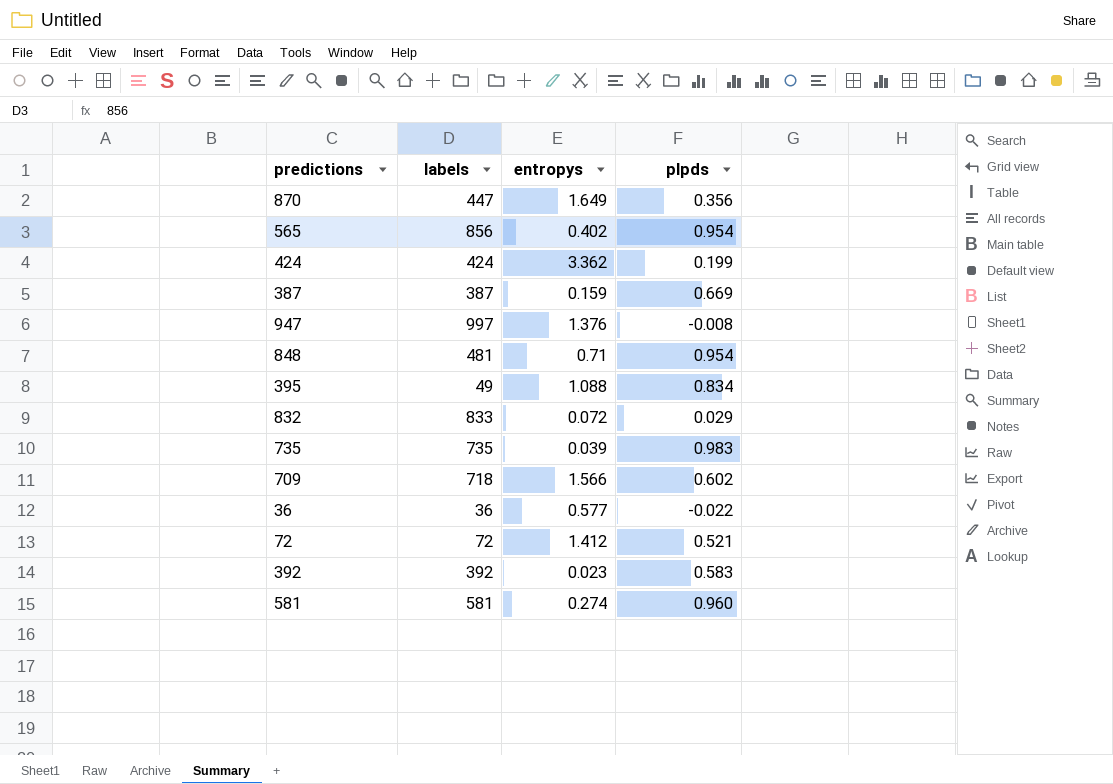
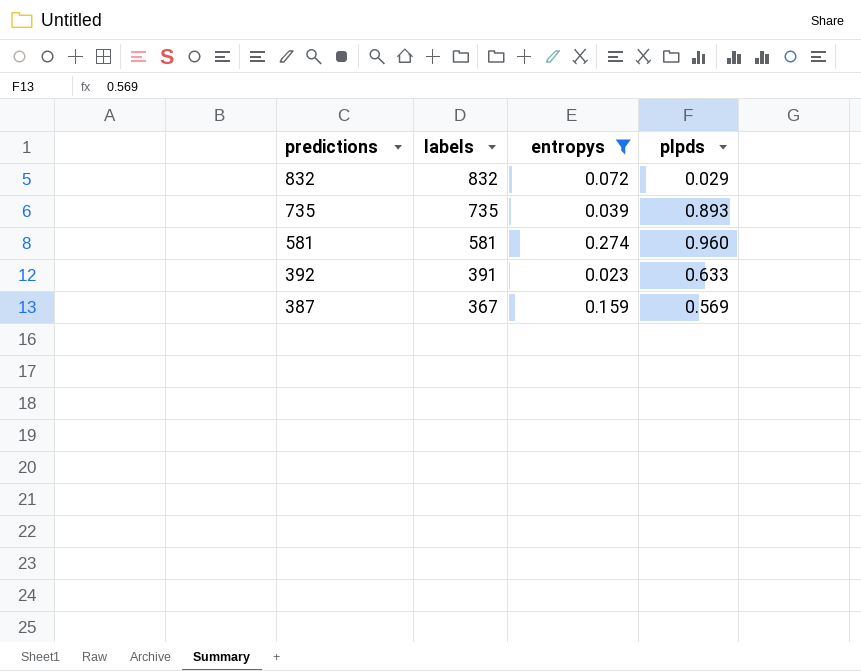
filter: none -> entropys <= 0.274
row order: none -> predictions descending
832 | labels: 833 -> 832
735 | plpds: 0.983 -> 0.893
392 | labels: 392 -> 391
392 | plpds: 0.583 -> 0.633
387 | labels: 387 -> 367
387 | plpds: 0.669 -> 0.569

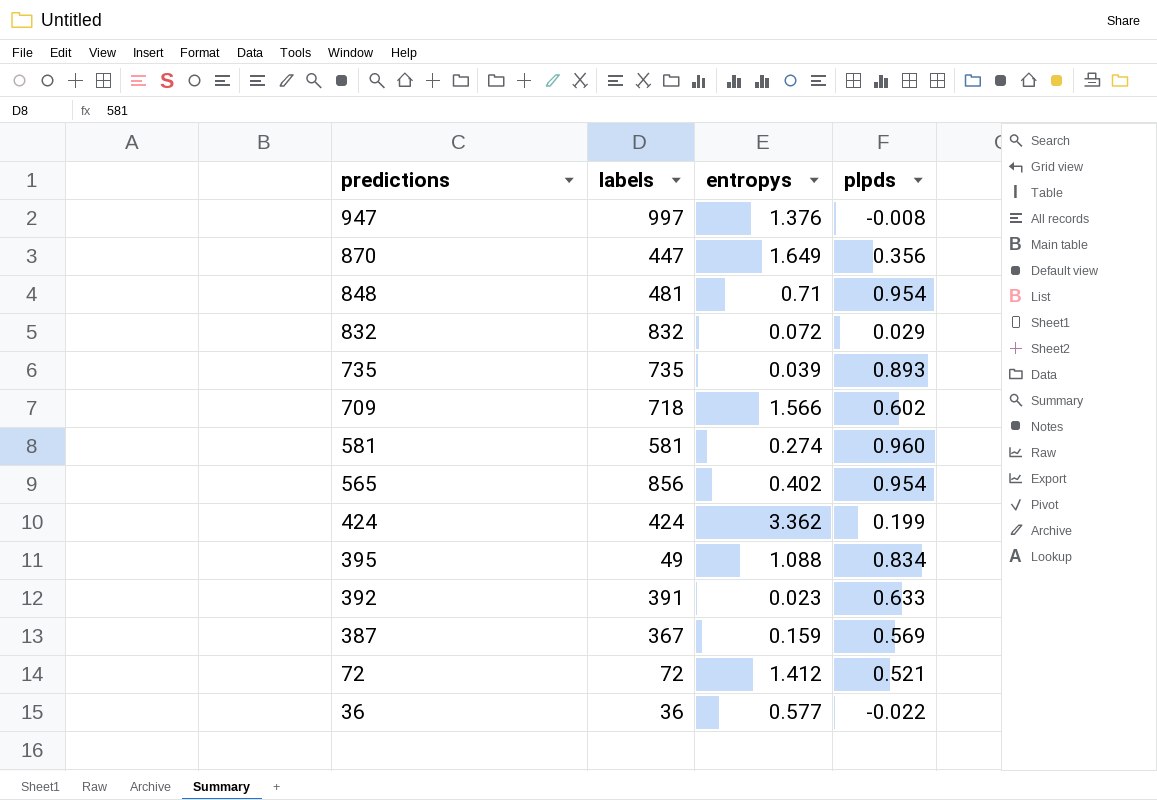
filter: entropys <= 0.274 -> none

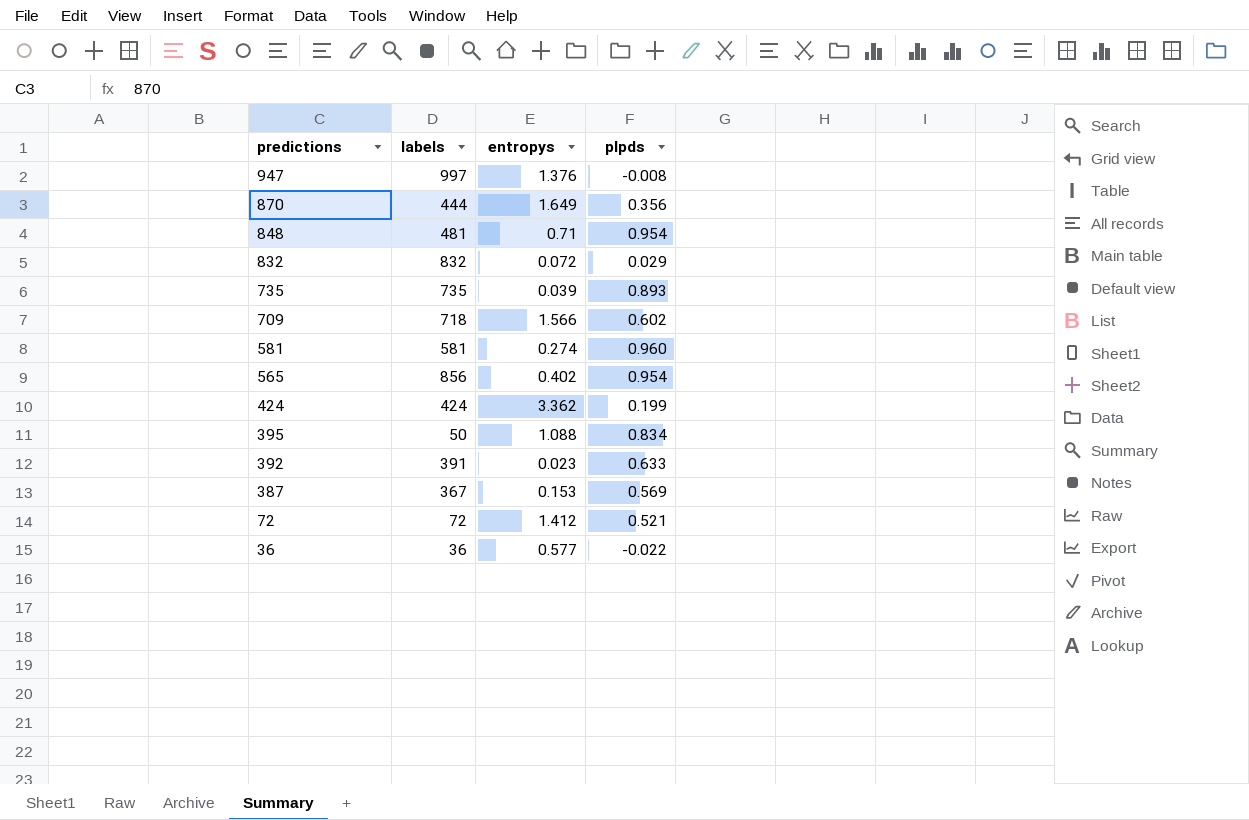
870 | labels: 447 -> 444
395 | labels: 49 -> 50
387 | entropys: 0.159 -> 0.153

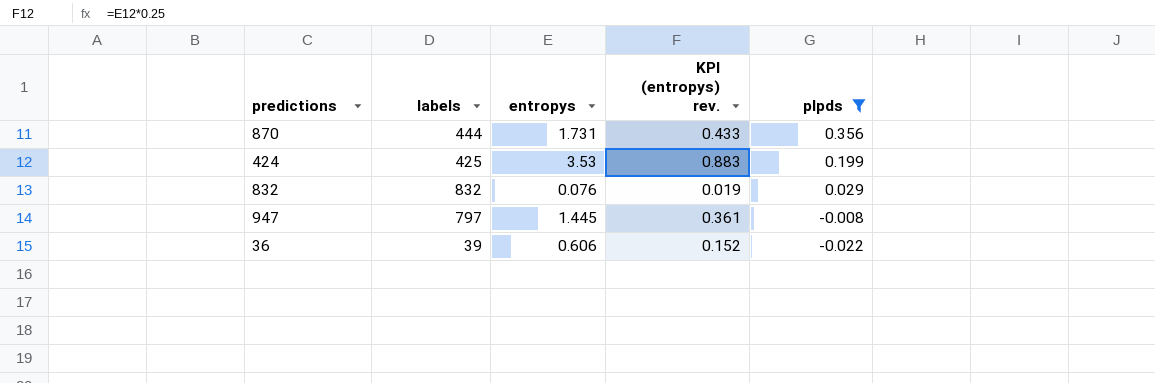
filter: none -> plpds <= 0.356
row order: predictions descending -> plpds descending
column KPI (entropys) rev. | formula: none -> [entropys] * 0.25
870 | entropys: 1.649 -> 1.731
424 | labels: 424 -> 425
424 | entropys: 3.362 -> 3.53
832 | entropys: 0.072 -> 0.076
947 | labels: 997 -> 797
947 | entropys: 1.376 -> 1.445
36 | labels: 36 -> 39
36 | entropys: 0.577 -> 0.606

